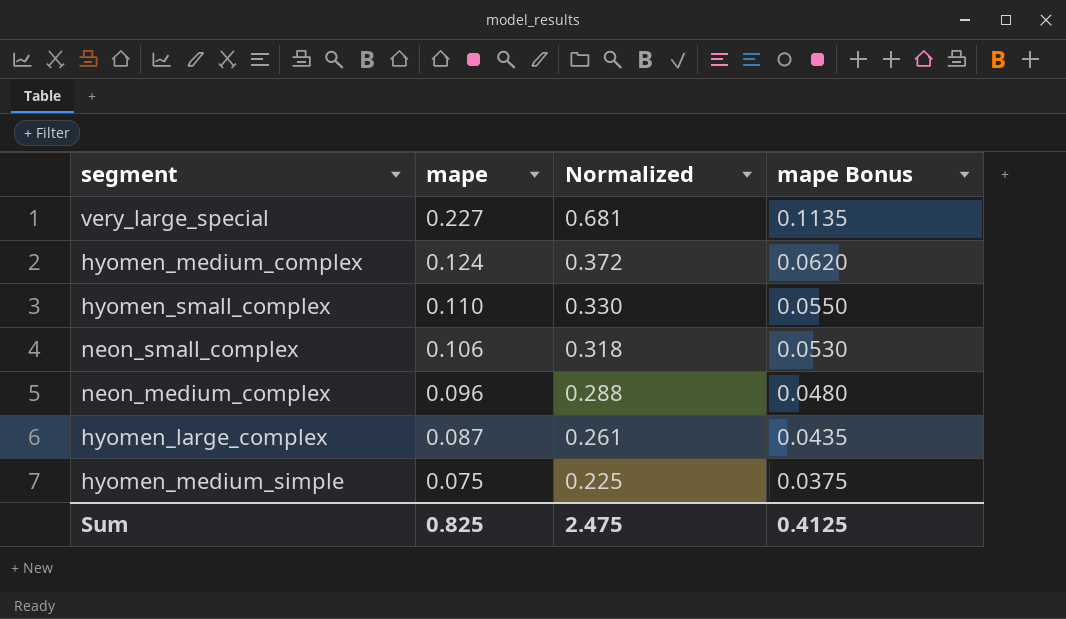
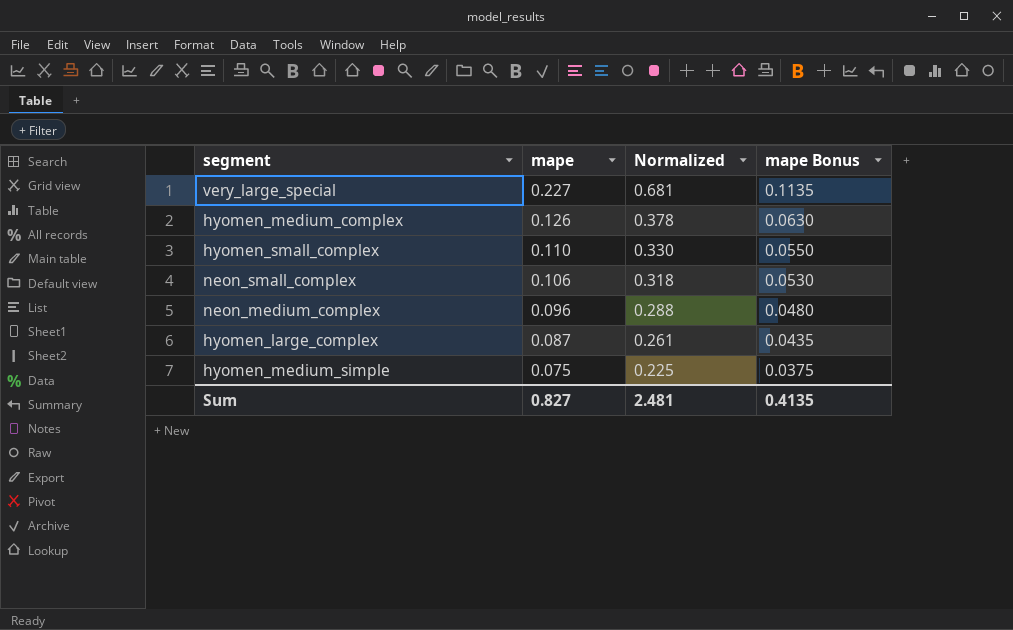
hyomen_medium_complex | mape: 0.124 -> 0.126
hyomen_medium_complex | Normalized: 0.372 -> 0.378
hyomen_medium_complex | mape Bonus: 0.0620 -> 0.0630
Sum | mape: 0.825 -> 0.827
Sum | Normalized: 2.475 -> 2.481
Sum | mape Bonus: 0.4125 -> 0.4135

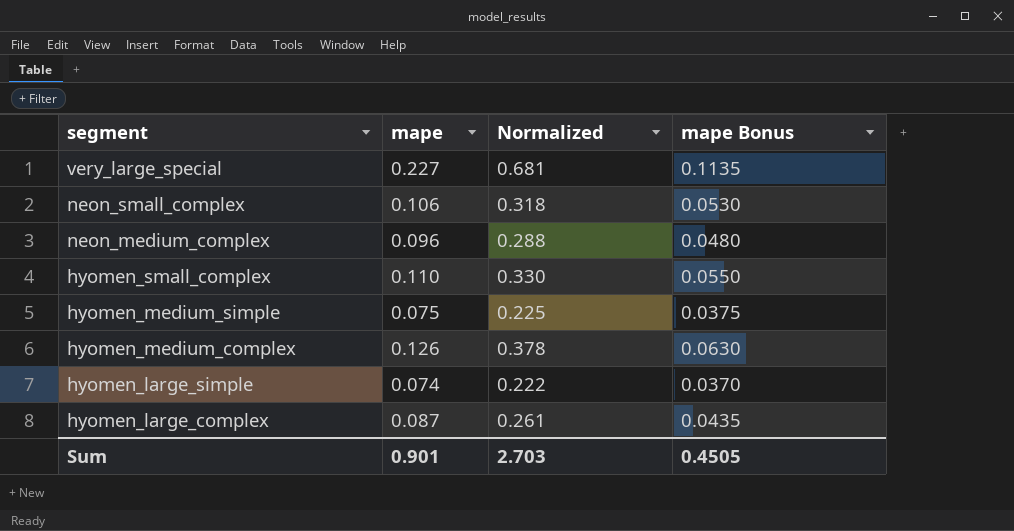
row order: mape descending -> segment descending
row hyomen_large_simple: none -> 0.074 | 0.222 | 0.0370
Sum | mape: 0.827 -> 0.901
Sum | Normalized: 2.481 -> 2.703
Sum | mape Bonus: 0.4135 -> 0.4505

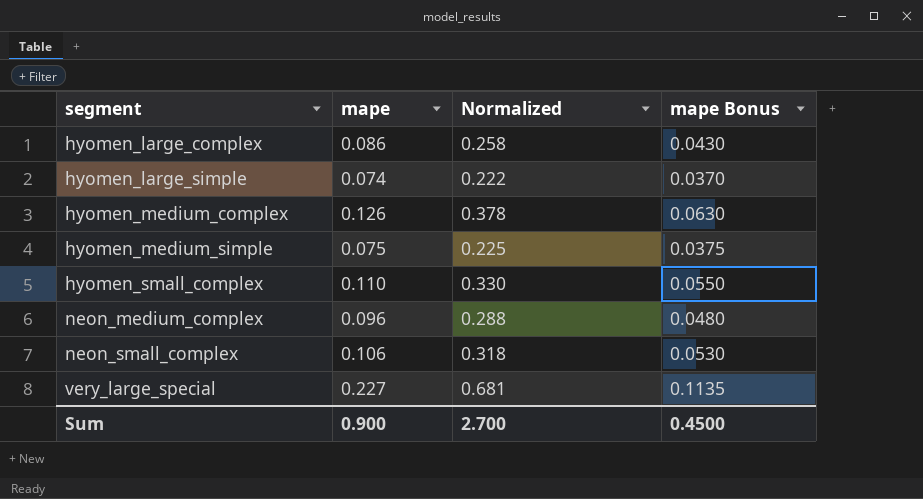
row order: segment descending -> segment ascending
hyomen_large_complex | mape: 0.087 -> 0.086
hyomen_large_complex | Normalized: 0.261 -> 0.258
hyomen_large_complex | mape Bonus: 0.0435 -> 0.0430
Sum | mape: 0.901 -> 0.900
Sum | Normalized: 2.703 -> 2.700
Sum | mape Bonus: 0.4505 -> 0.4500

